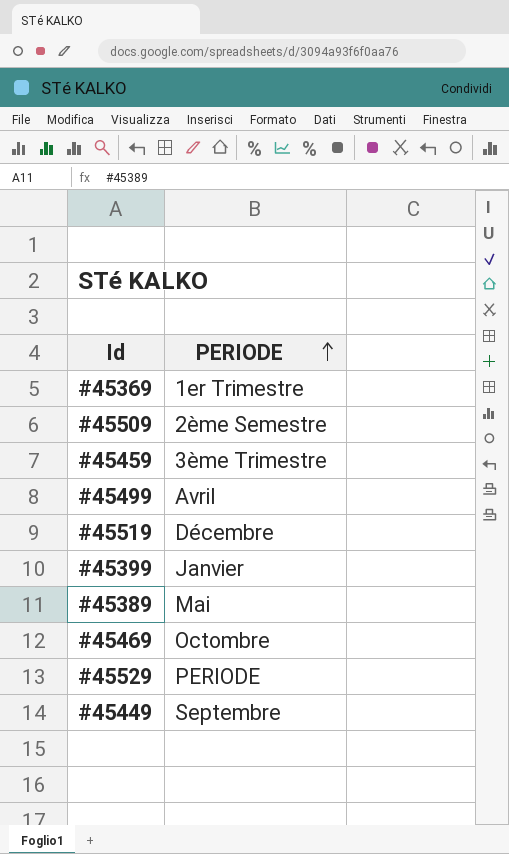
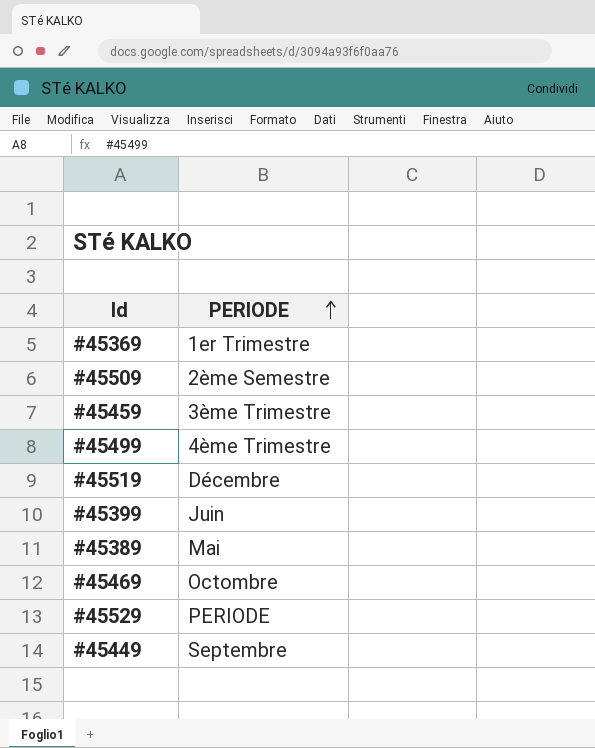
#45499 | PERIODE: Avril -> 4ème Trimestre
#45399 | PERIODE: Janvier -> Juin

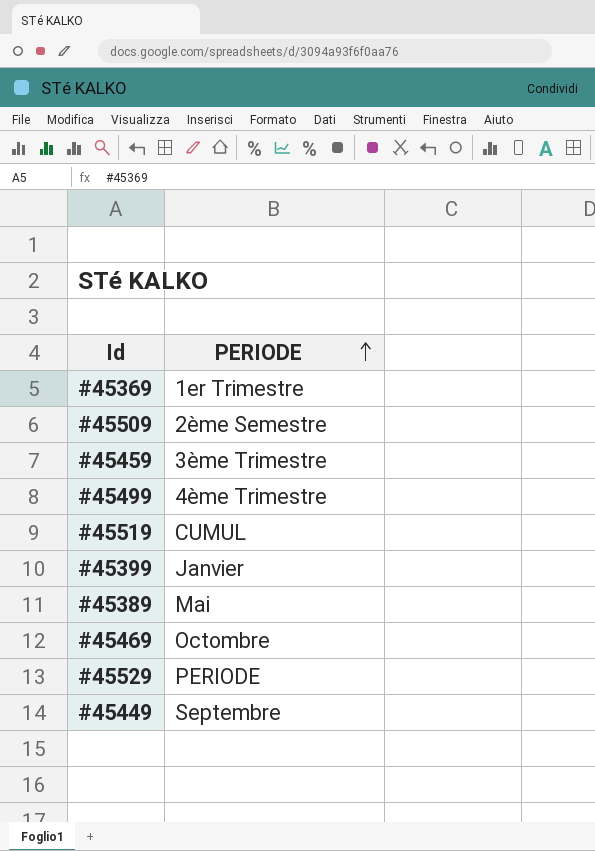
#45519 | PERIODE: Décembre -> CUMUL
#45399 | PERIODE: Juin -> Janvier

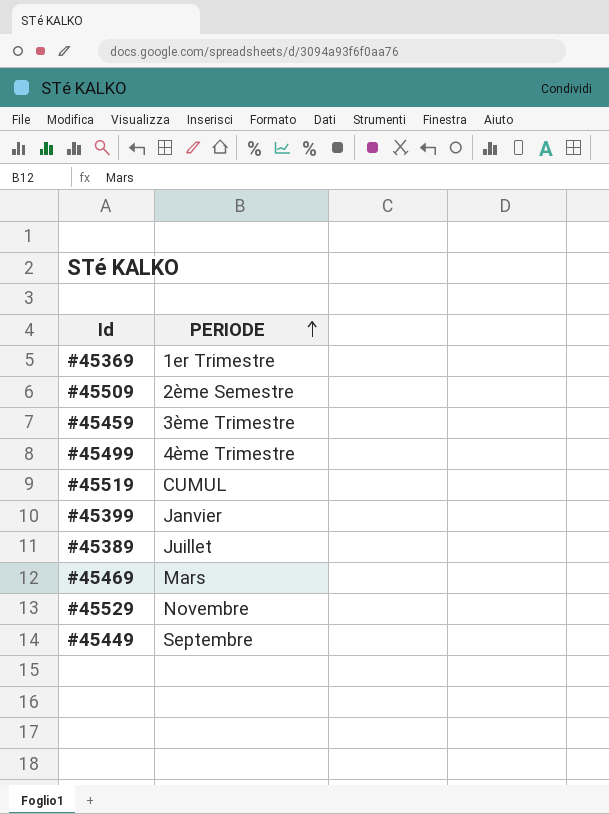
#45389 | PERIODE: Mai -> Juillet
#45469 | PERIODE: Octombre -> Mars
#45529 | PERIODE: PERIODE -> Novembre

